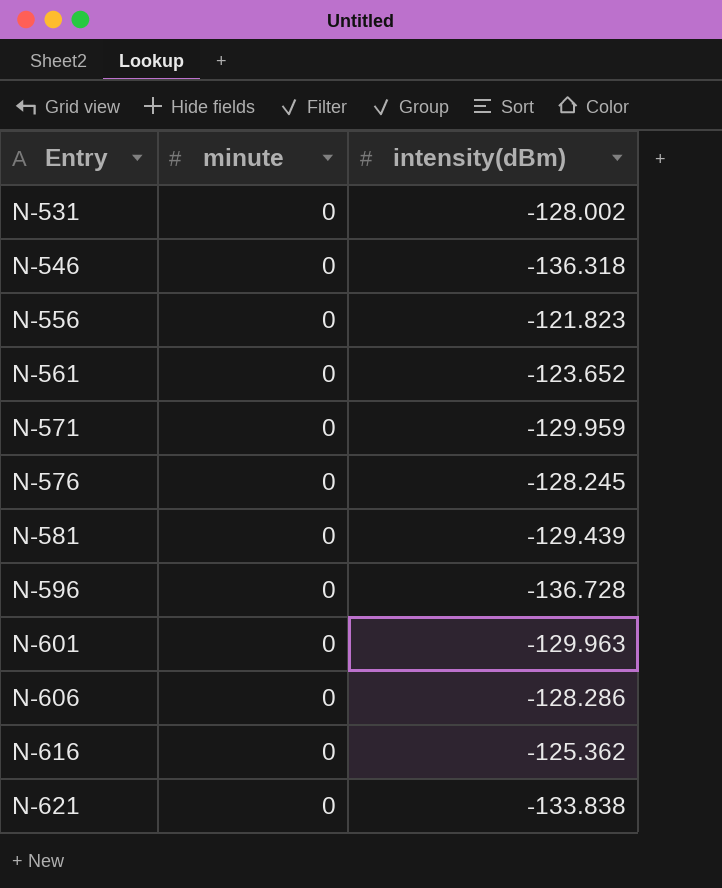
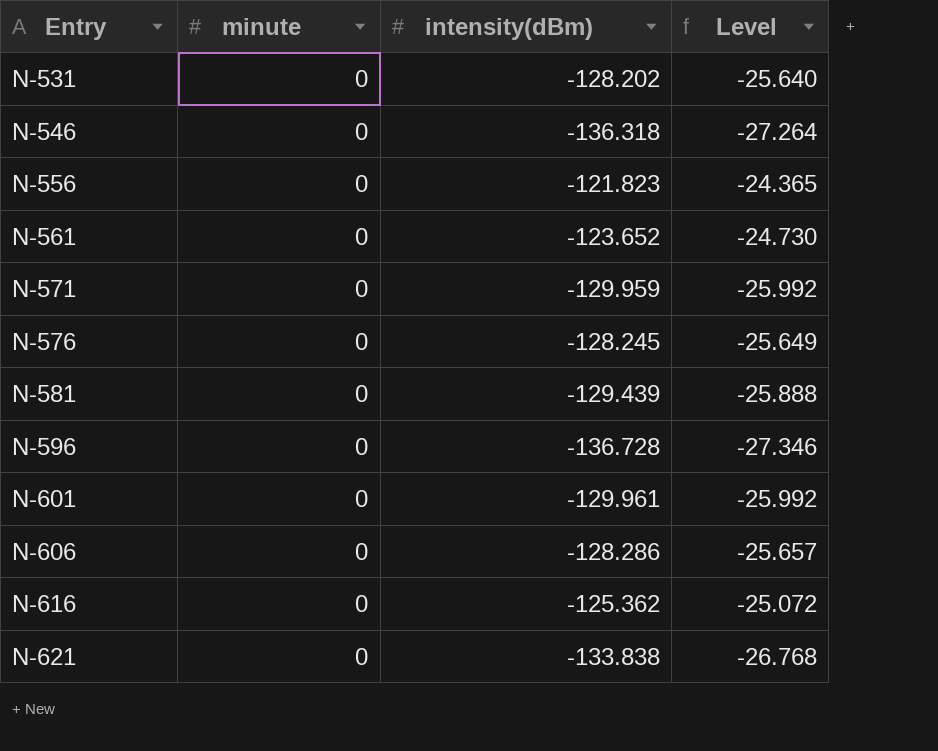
column Level | formula: none -> [intensity(dBm)] * 0.2
N-531 | intensity(dBm): -128.002 -> -128.202
N-601 | intensity(dBm): -129.963 -> -129.961

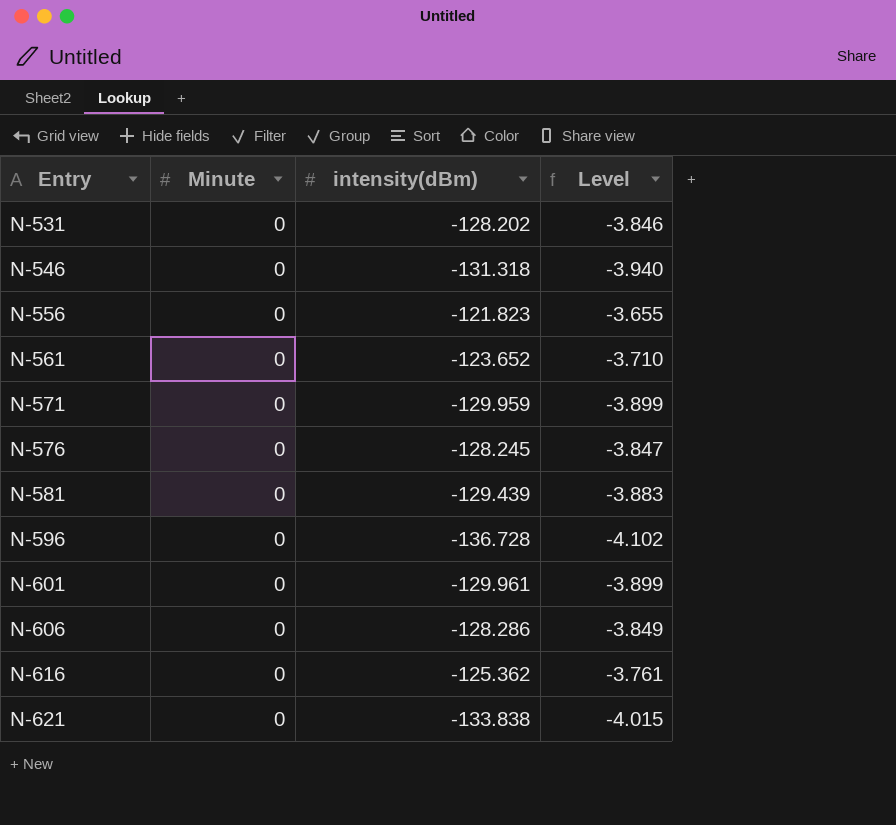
column name: minute -> Minute
column Level | formula: [intensity(dBm)] * 0.2 -> [intensity(dBm)] * 0.03
N-546 | intensity(dBm): -136.318 -> -131.318

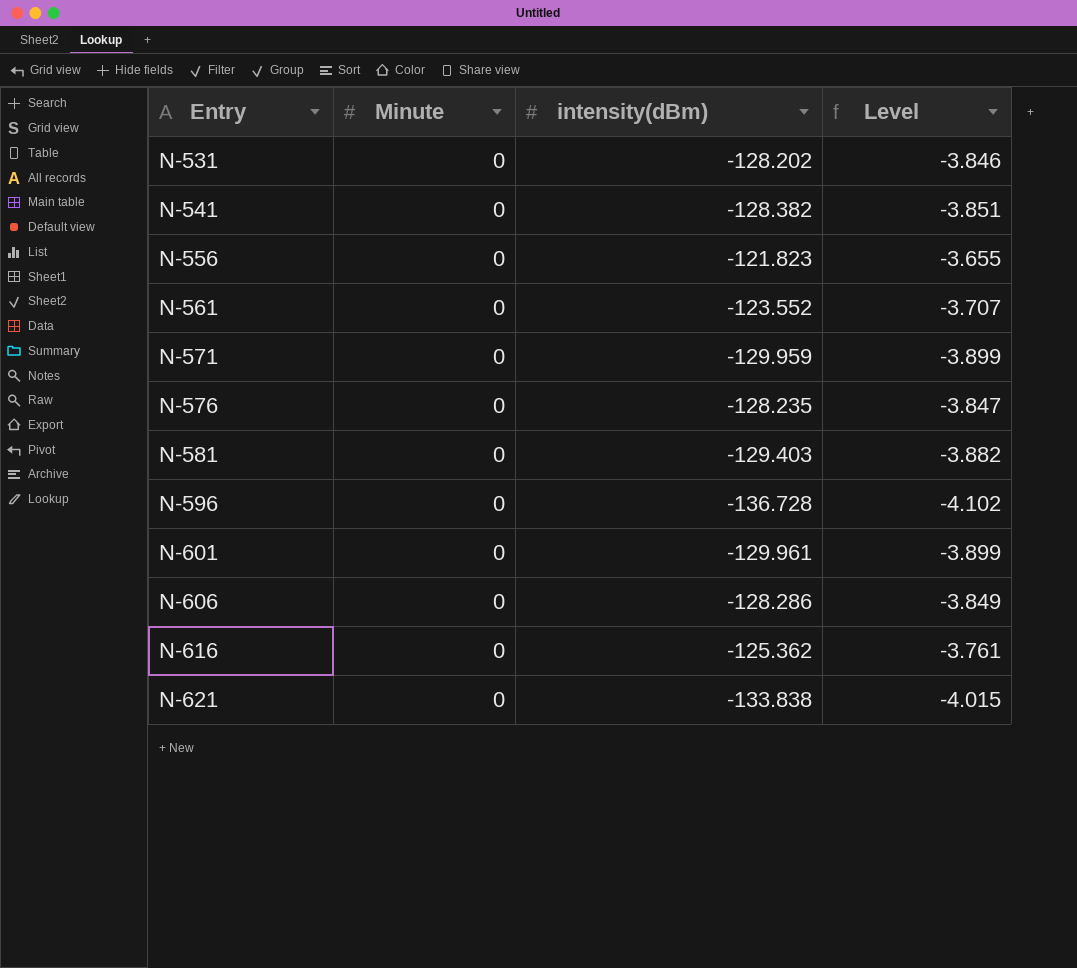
row N-546: 0 | -131.318 | -3.940 -> none
row N-541: none -> 0 | -128.382 | -3.851
N-561 | intensity(dBm): -123.652 -> -123.552
N-561 | Level: -3.710 -> -3.707
N-576 | intensity(dBm): -128.245 -> -128.235
N-581 | intensity(dBm): -129.439 -> -129.403
N-581 | Level: -3.883 -> -3.882

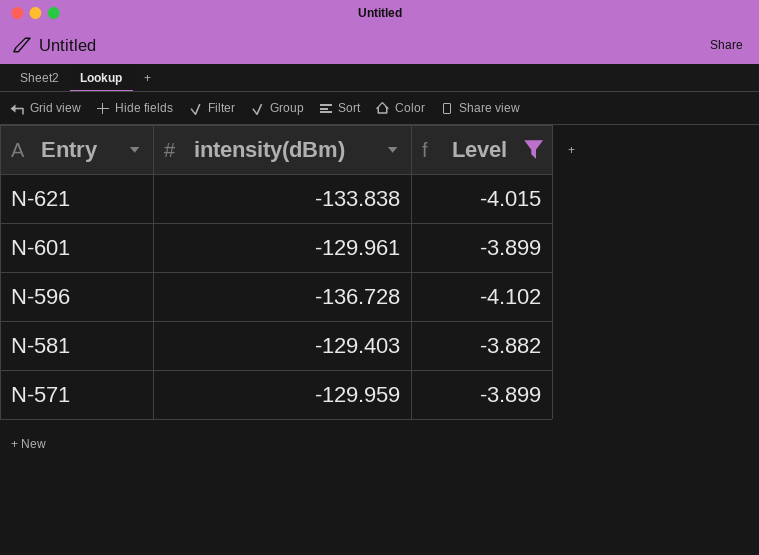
filter: none -> Level <= -3.882
row order: Entry ascending -> Entry descending
column Minute | position: 2 -> none

